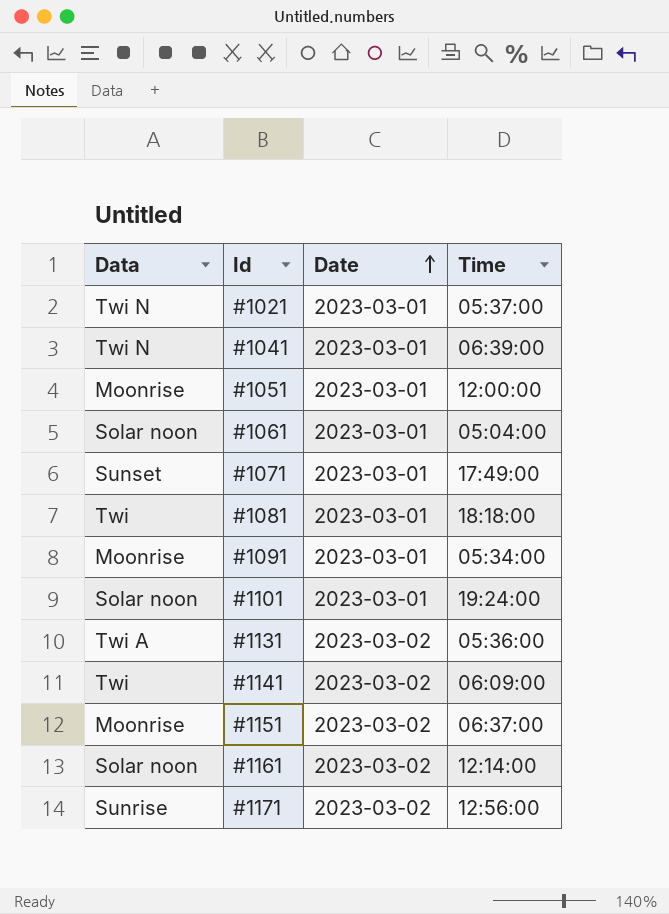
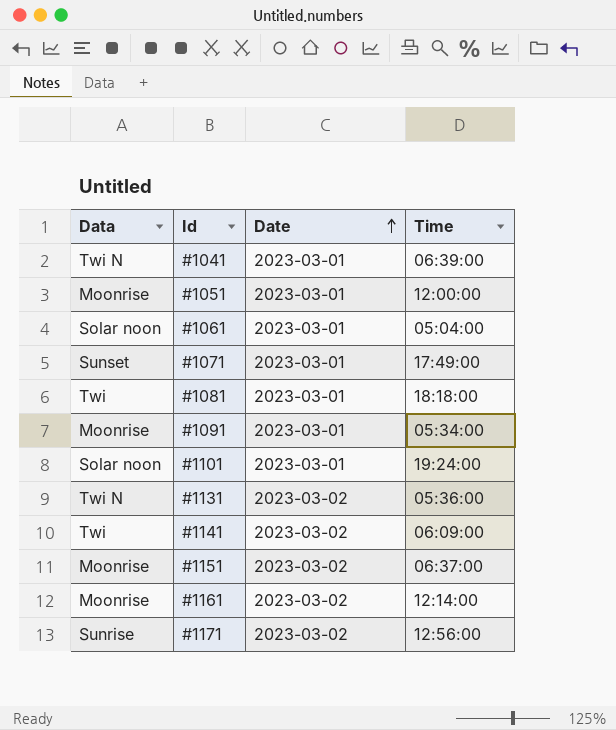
row #1021: Twi N | 2023-03-01 | 05:37:00 -> none
#1131 | Data: Twi A -> Twi N
#1161 | Data: Solar noon -> Moonrise

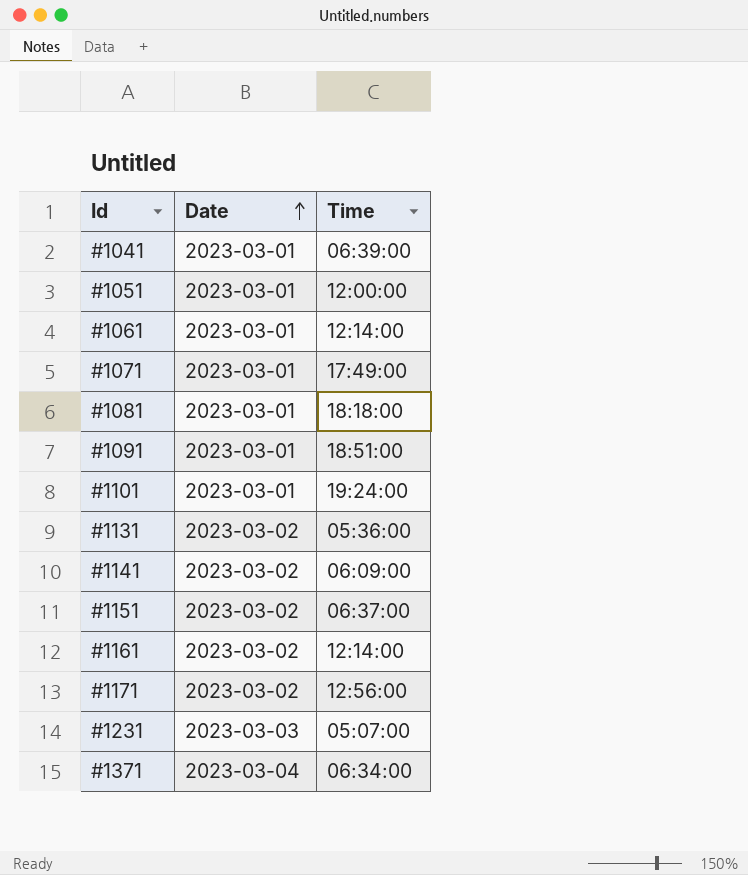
column Data | position: 1 -> none
#1061 | Time: 05:04:00 -> 12:14:00
#1091 | Time: 05:34:00 -> 18:51:00
row #1231: none -> 2023-03-03 | 05:07:00
row #1371: none -> 2023-03-04 | 06:34:00

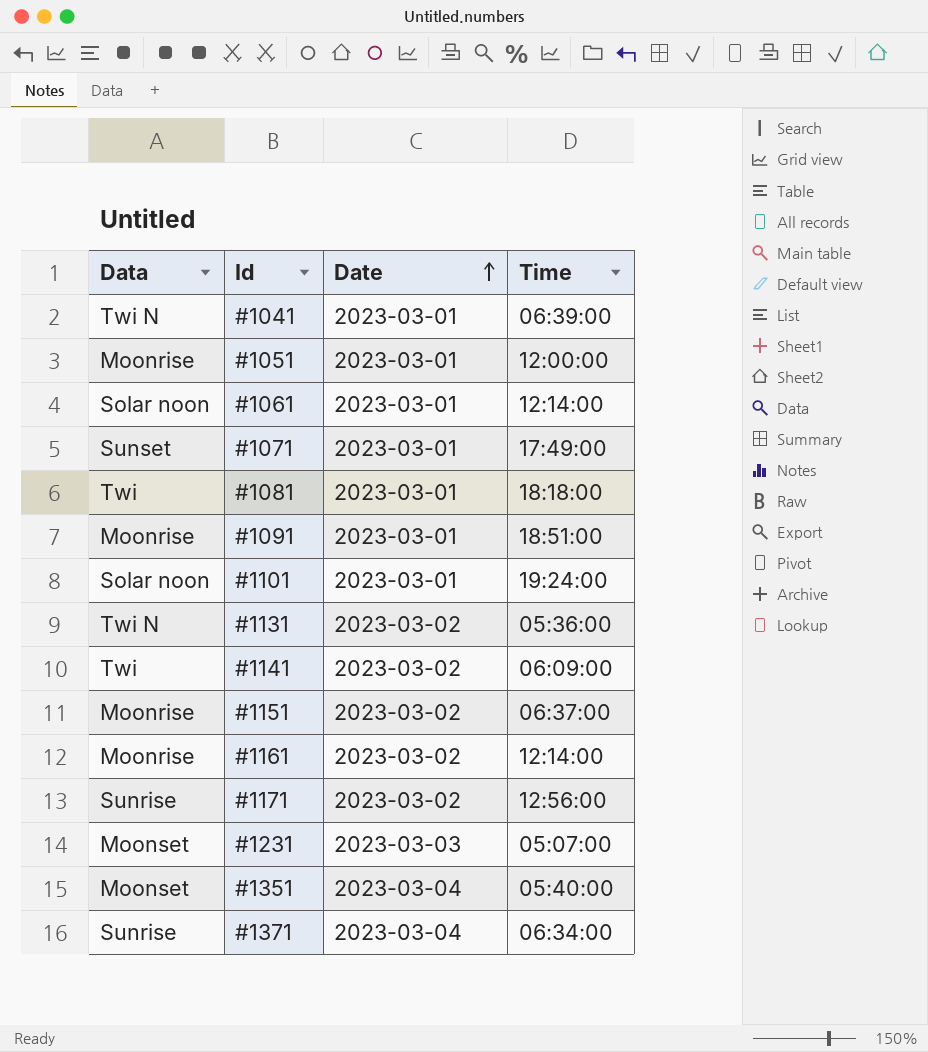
column Data | position: none -> 1
row #1351: none -> Moonset | 2023-03-04 | 05:40:00

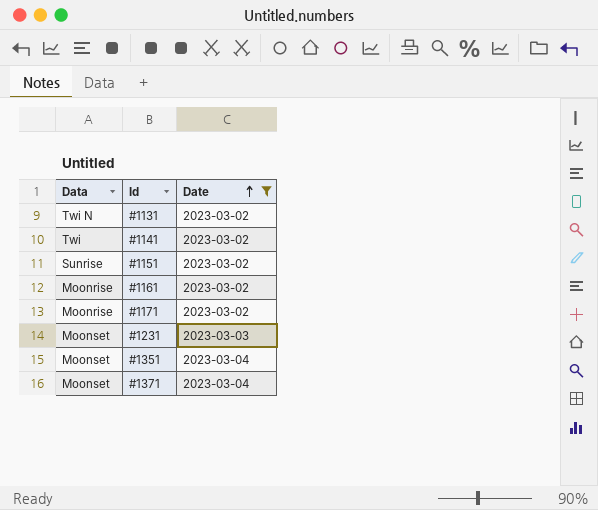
filter: none -> Date != 2023-03-01
column Time | position: 4 -> none
#1151 | Data: Moonrise -> Sunrise
#1171 | Data: Sunrise -> Moonrise
#1371 | Data: Sunrise -> Moonset

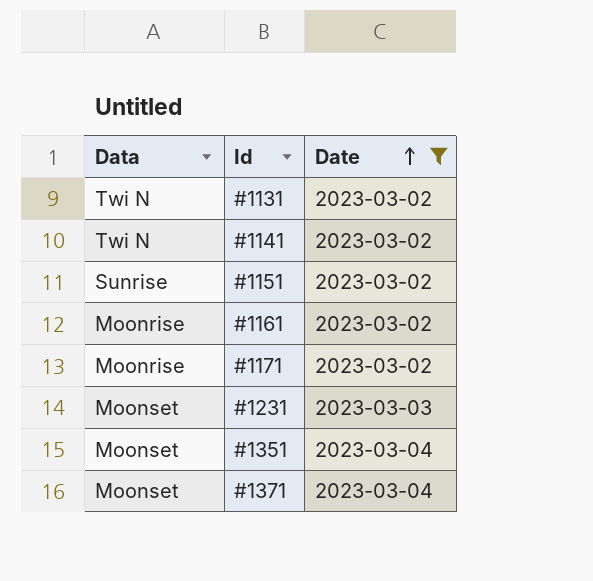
#1141 | Data: Twi -> Twi N

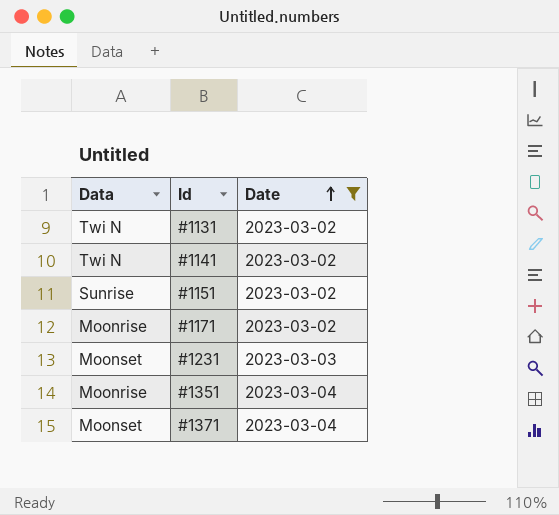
row #1161: Moonrise | 2023-03-02 -> none
#1351 | Data: Moonset -> Moonrise

